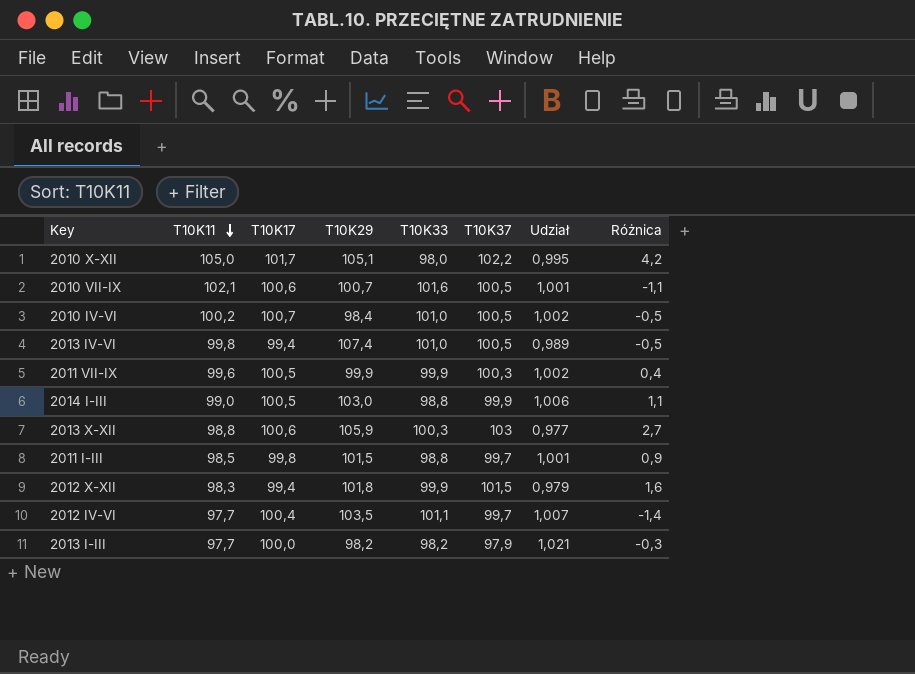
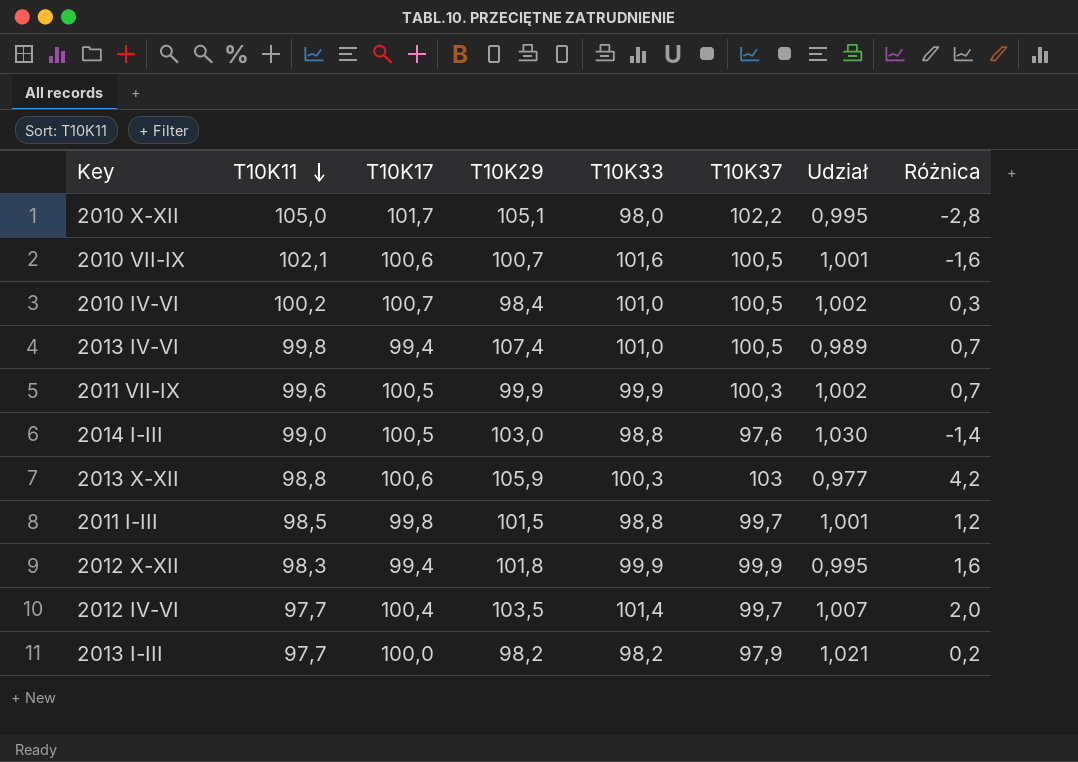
column Różnica | formula: [T10K37] - [T10K33] -> [T10K37] - [T10K11]
2014 I-III | T10K37: 99,9 -> 97,6
2014 I-III | Udział: 1,006 -> 1,030
2012 X-XII | T10K37: 101,5 -> 99,9
2012 X-XII | Udział: 0,979 -> 0,995
2012 IV-VI | T10K33: 101,1 -> 101,4

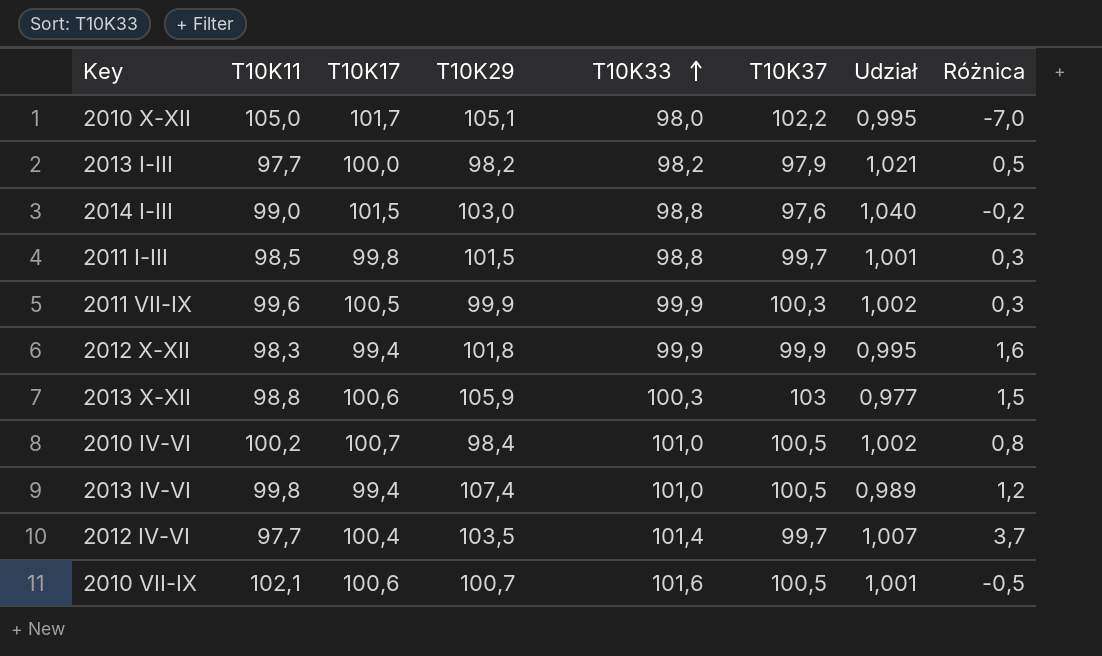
row order: T10K11 descending -> T10K33 ascending
column Różnica | formula: [T10K37] - [T10K11] -> [T10K33] - [T10K11]
2014 I-III | T10K17: 100,5 -> 101,5
2014 I-III | Udział: 1,030 -> 1,040

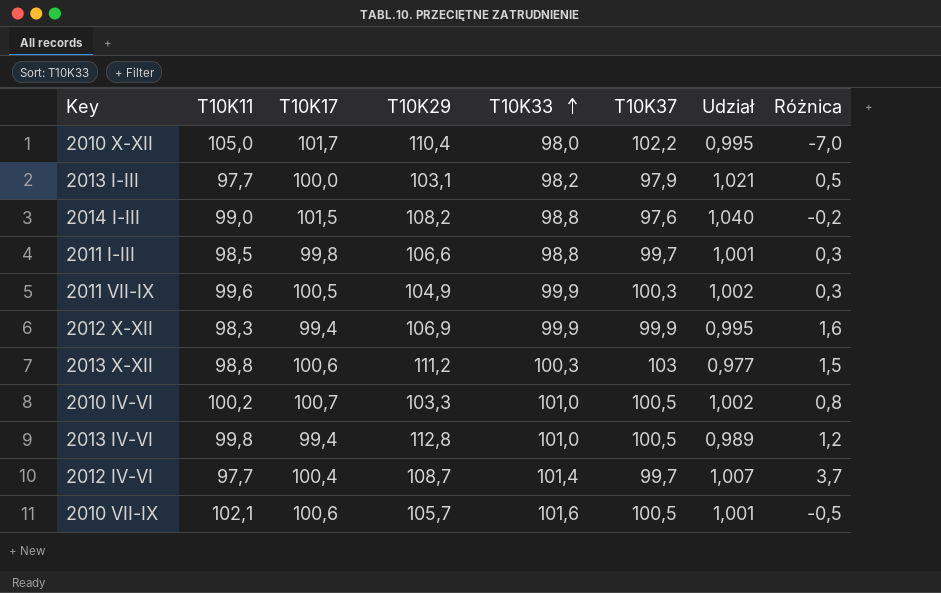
2010 X-XII | T10K29: 105,1 -> 110,4
2013 I-III | T10K29: 98,2 -> 103,1
2014 I-III | T10K29: 103,0 -> 108,2
2011 I-III | T10K29: 101,5 -> 106,6
2011 VII-IX | T10K29: 99,9 -> 104,9
2012 X-XII | T10K29: 101,8 -> 106,9
2013 X-XII | T10K29: 105,9 -> 111,2
2010 IV-VI | T10K29: 98,4 -> 103,3
2013 IV-VI | T10K29: 107,4 -> 112,8
2012 IV-VI | T10K29: 103,5 -> 108,7
2010 VII-IX | T10K29: 100,7 -> 105,7

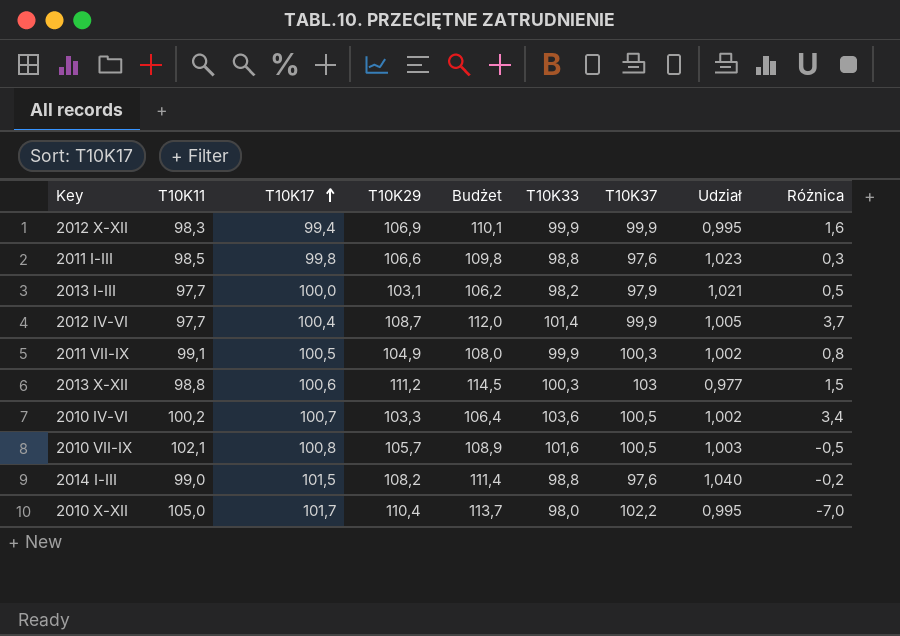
row order: T10K33 ascending -> T10K17 ascending
column Budżet | formula: none -> [T10K29] * 1,03
row 2013 IV-VI: 99,8 | 99,4 | 112,8 | 101,0 | 100,5 | 0,989 | 1,2 -> none
2011 I-III | T10K37: 99,7 -> 97,6
2011 I-III | Udział: 1,001 -> 1,023
2012 IV-VI | T10K37: 99,7 -> 99,9
2012 IV-VI | Udział: 1,007 -> 1,005
2011 VII-IX | T10K11: 99,6 -> 99,1
2011 VII-IX | Różnica: 0,3 -> 0,8
2010 IV-VI | T10K33: 101,0 -> 103,6
2010 IV-VI | Różnica: 0,8 -> 3,4
2010 VII-IX | T10K17: 100,6 -> 100,8
2010 VII-IX | Udział: 1,001 -> 1,003

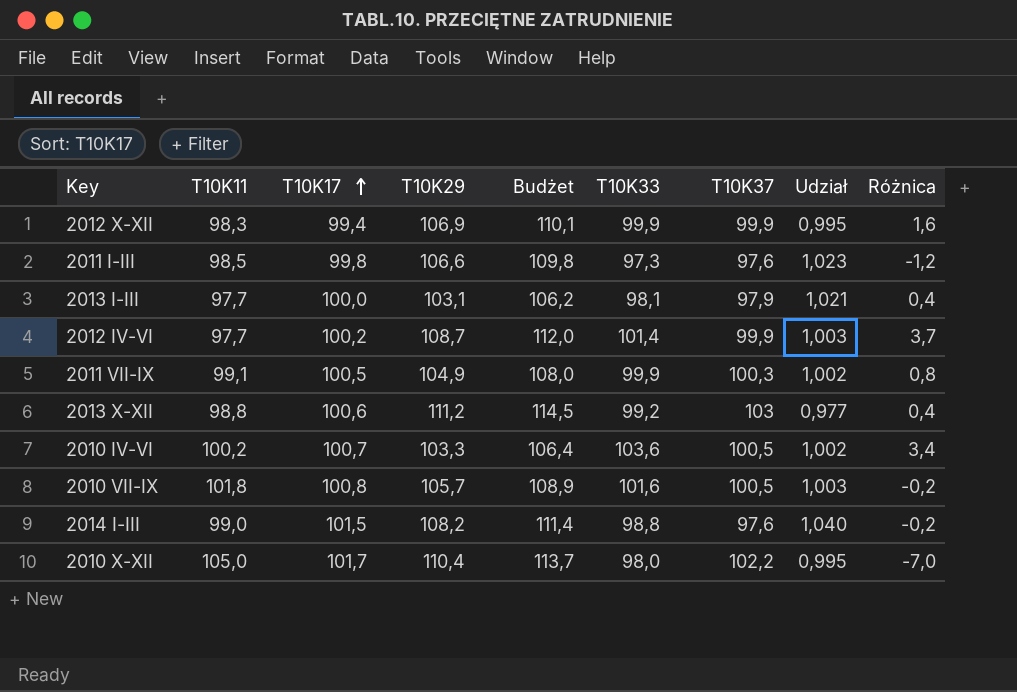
2011 I-III | T10K33: 98,8 -> 97,3
2011 I-III | Różnica: 0,3 -> -1,2
2013 I-III | T10K33: 98,2 -> 98,1
2013 I-III | Różnica: 0,5 -> 0,4
2012 IV-VI | T10K17: 100,4 -> 100,2
2012 IV-VI | Udział: 1,005 -> 1,003
2013 X-XII | T10K33: 100,3 -> 99,2
2013 X-XII | Różnica: 1,5 -> 0,4
2010 VII-IX | T10K11: 102,1 -> 101,8
2010 VII-IX | Różnica: -0,5 -> -0,2

